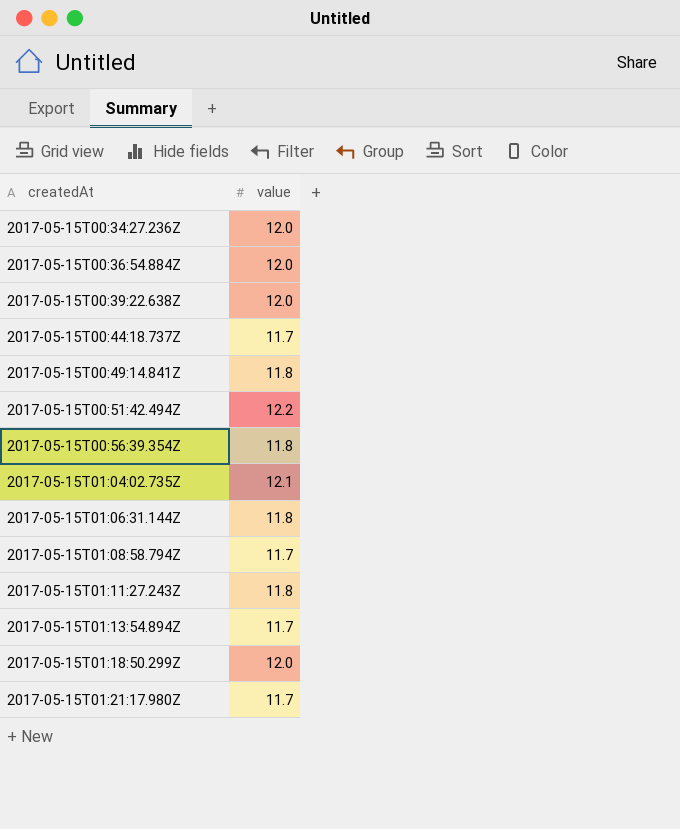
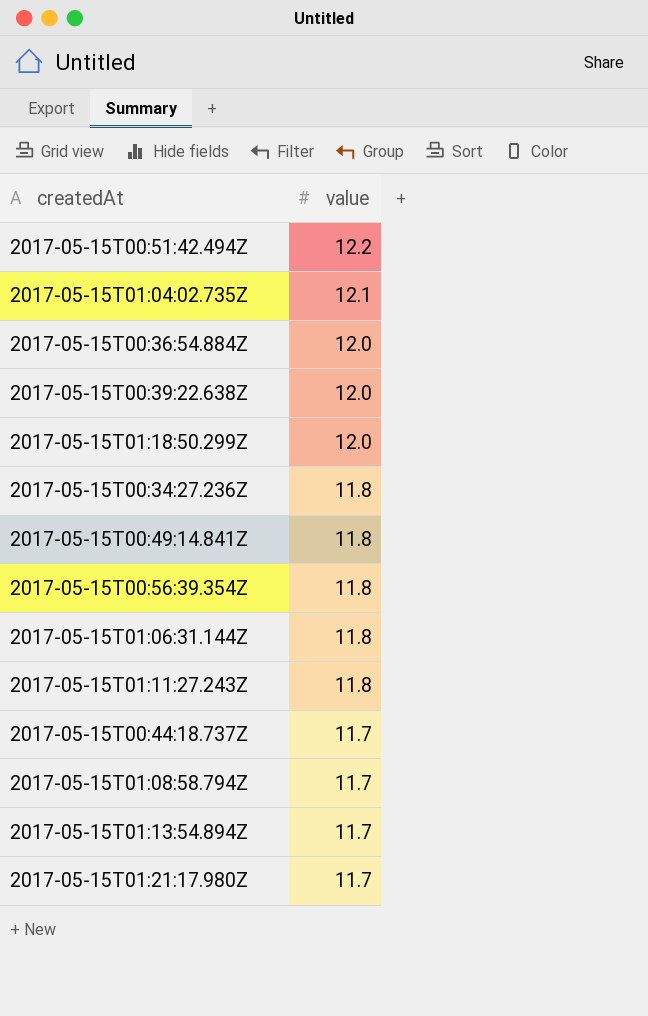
row order: createdAt ascending -> value descending
2017-05-15T00:34:27.236Z | value: 12.0 -> 11.8

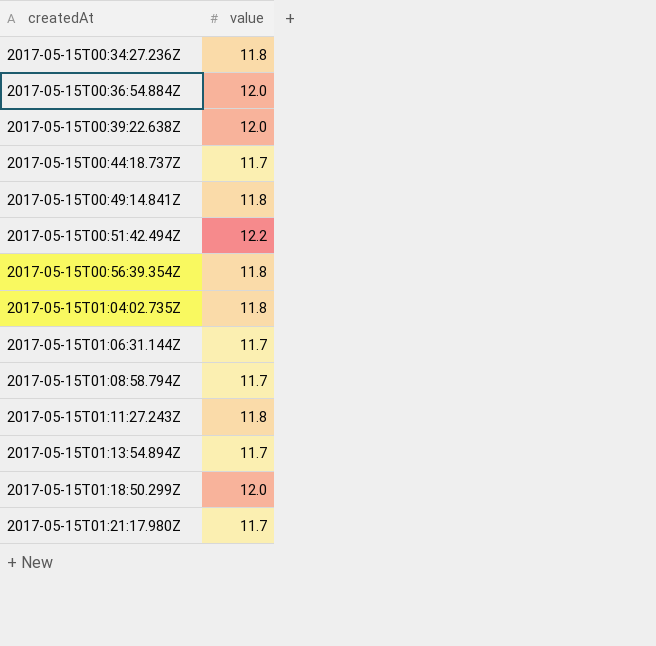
row order: value descending -> createdAt ascending
2017-05-15T01:04:02.735Z | value: 12.1 -> 11.8
2017-05-15T01:06:31.144Z | value: 11.8 -> 11.7

